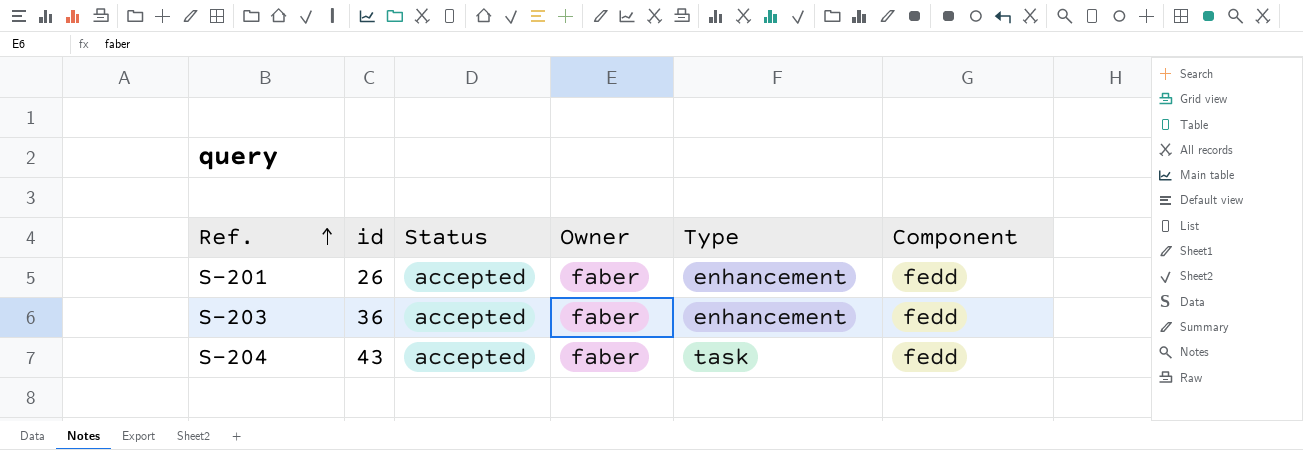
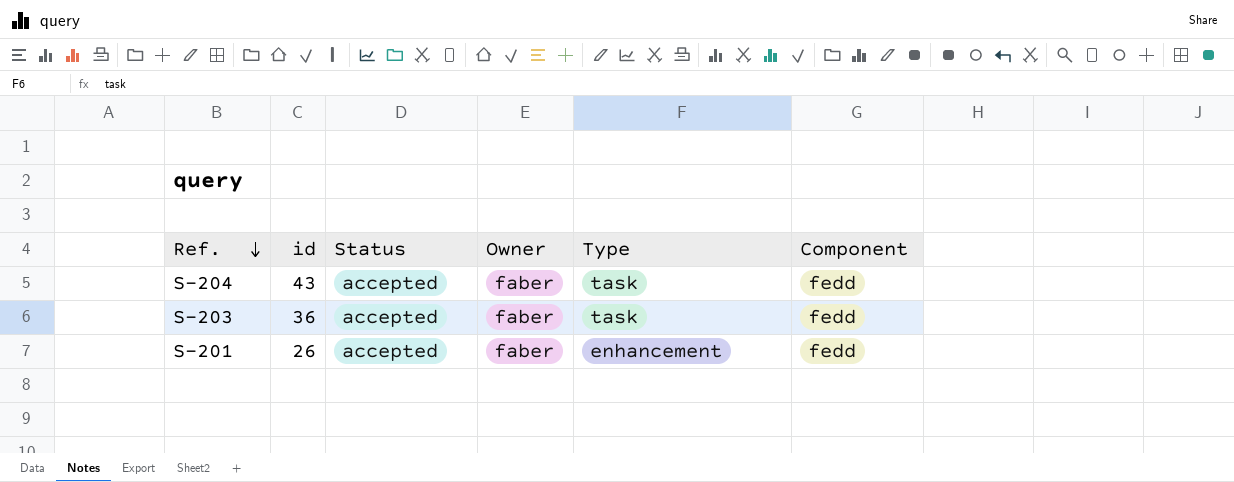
row order: Ref. ascending -> Ref. descending
S-203 | Type: enhancement -> task

